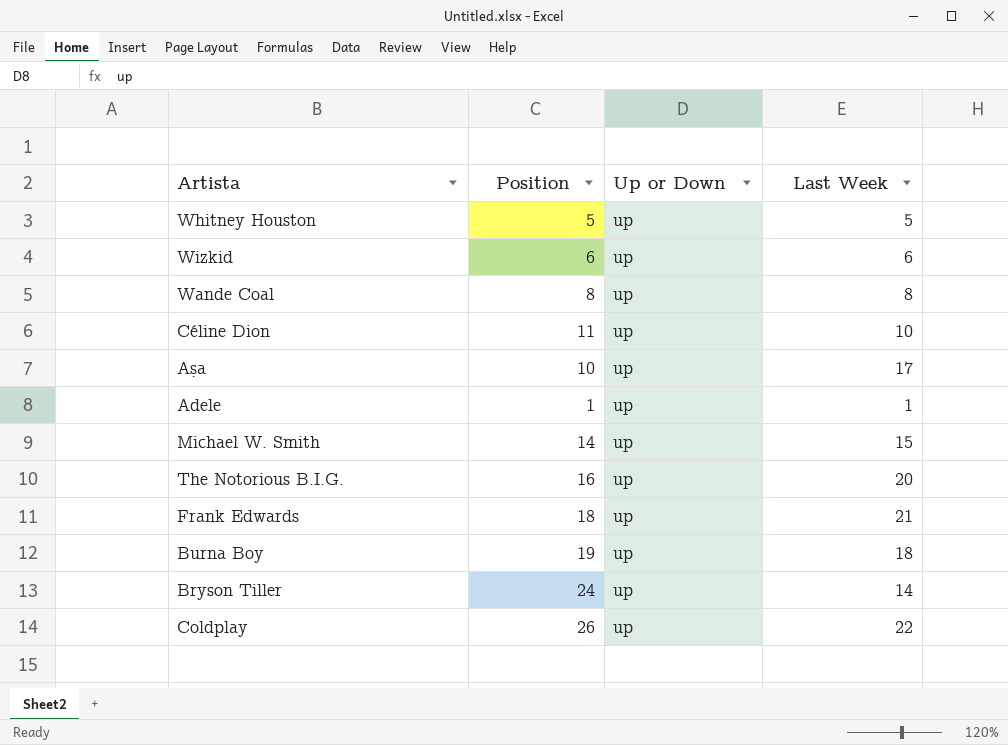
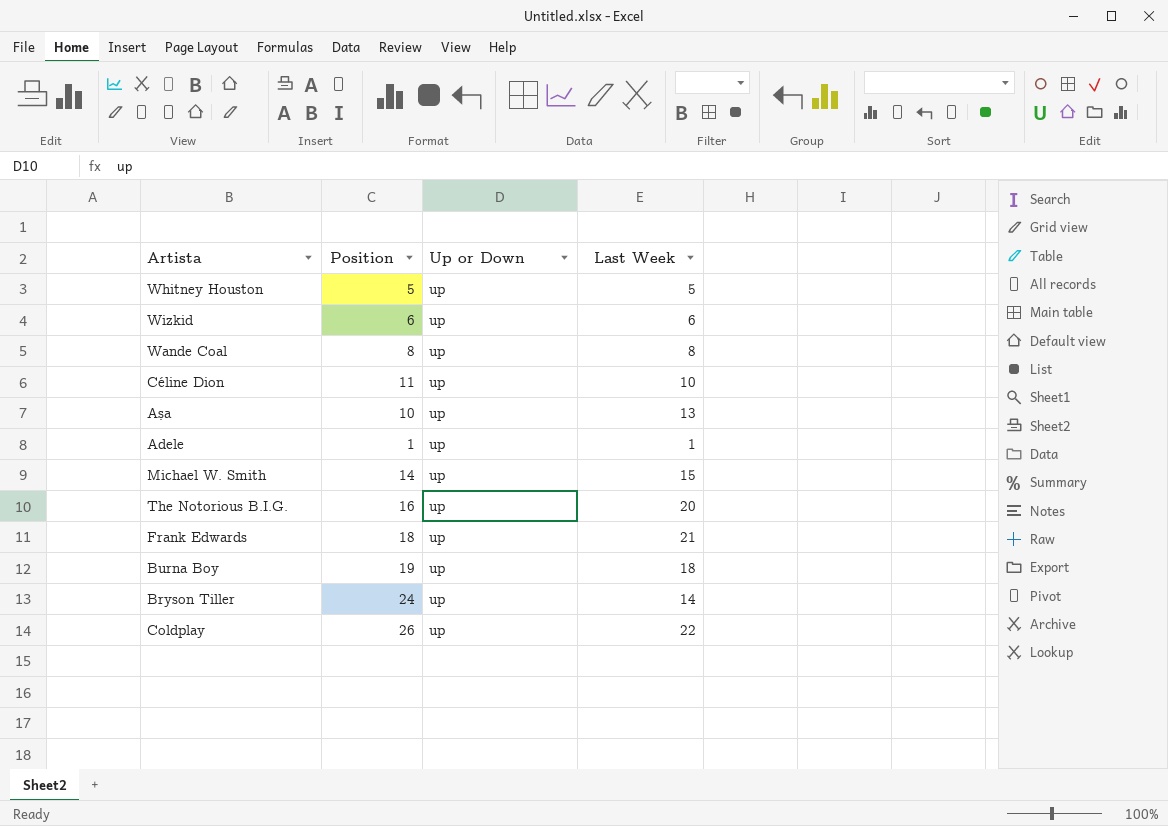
Aṣa | Last Week: 17 -> 13

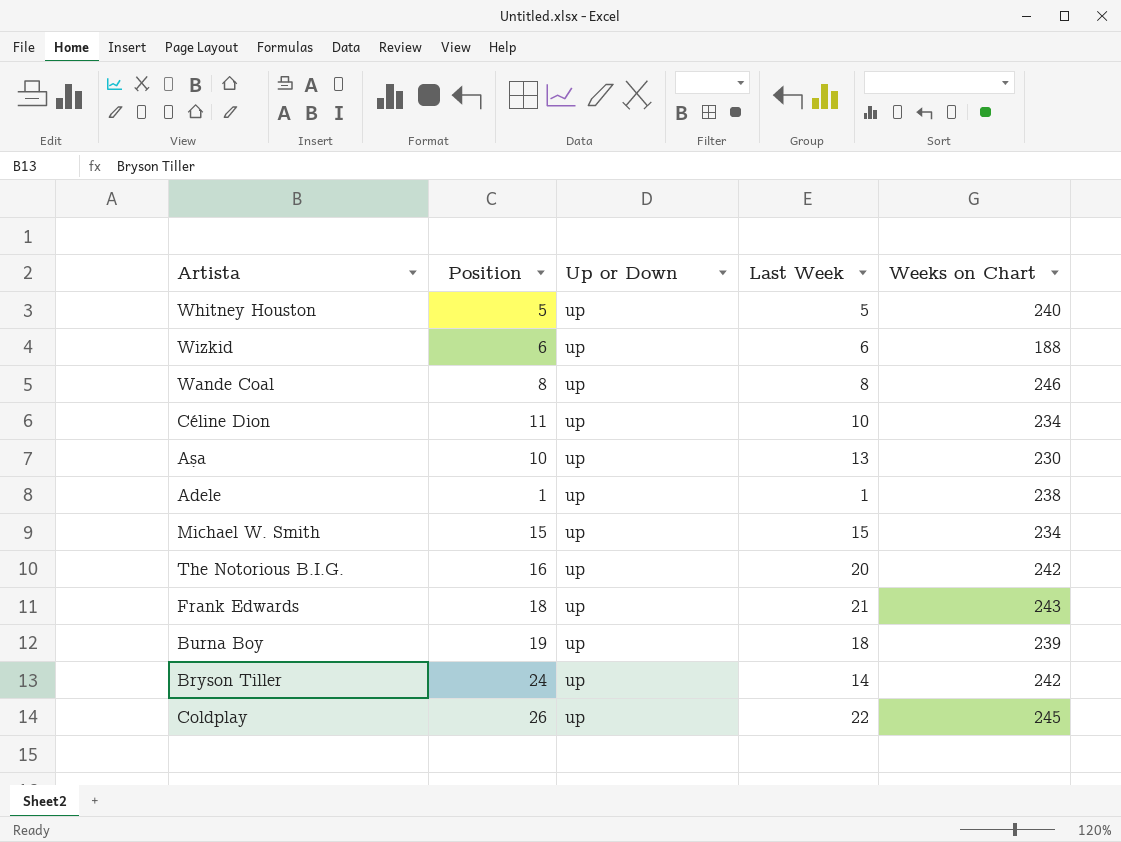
column Weeks on Chart | position: none -> 5
Michael W. Smith | Position: 14 -> 15

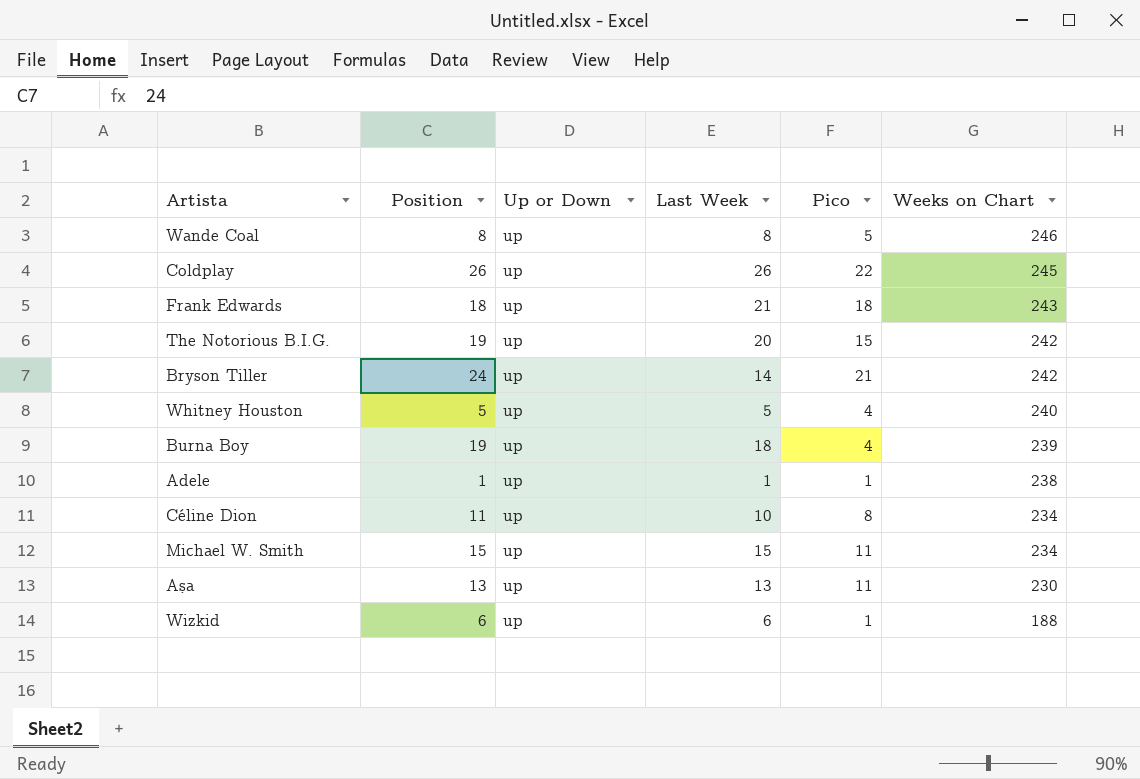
row order: none -> Weeks on Chart descending
column Pico | position: none -> 5
Coldplay | Last Week: 22 -> 26
The Notorious B.I.G. | Position: 16 -> 19
Aṣa | Position: 10 -> 13

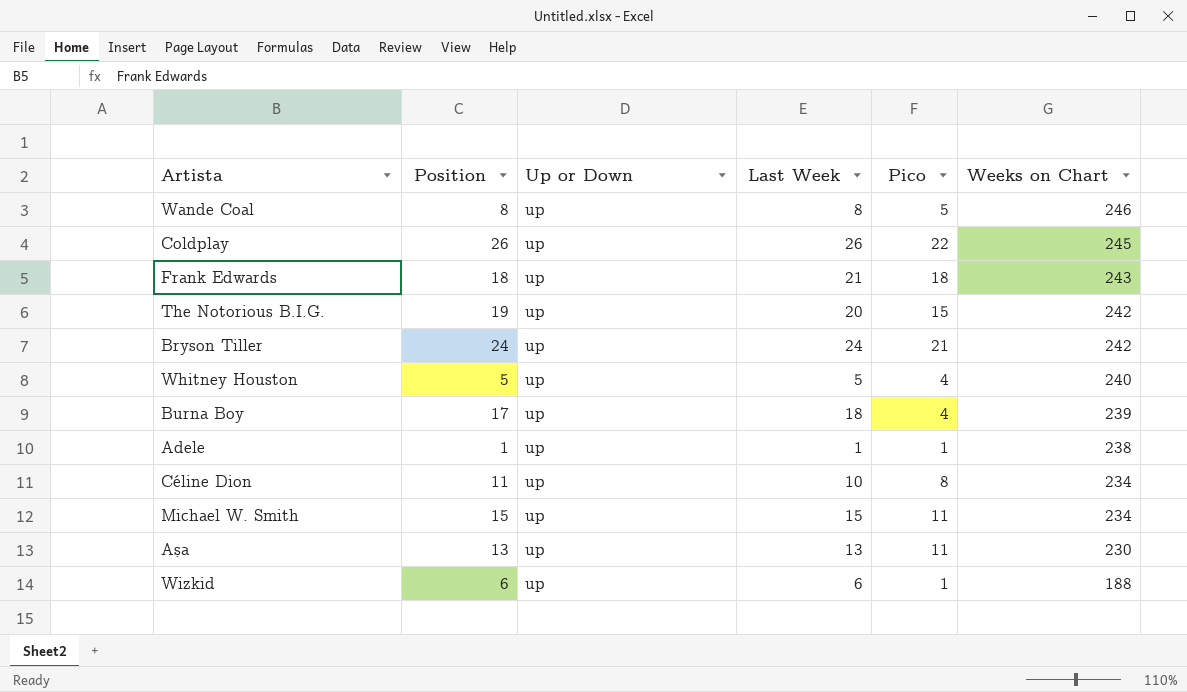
Bryson Tiller | Last Week: 14 -> 24
Burna Boy | Position: 19 -> 17

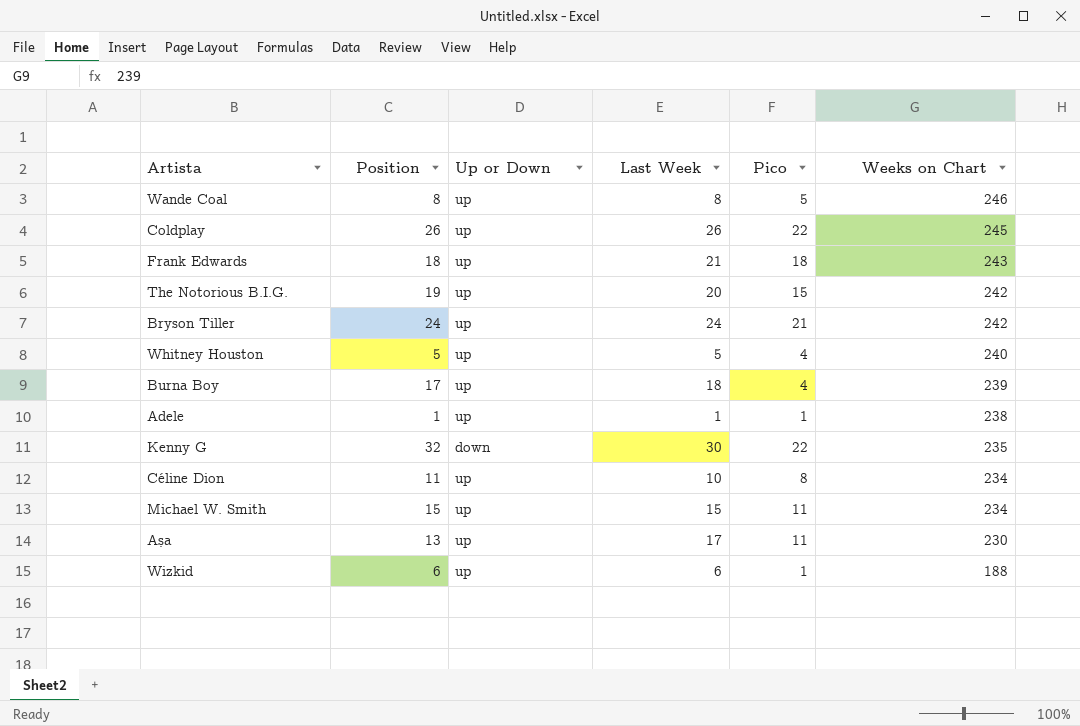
row Kenny G: none -> 32 | down | 30 | 22 | 235
Aṣa | Last Week: 13 -> 17

